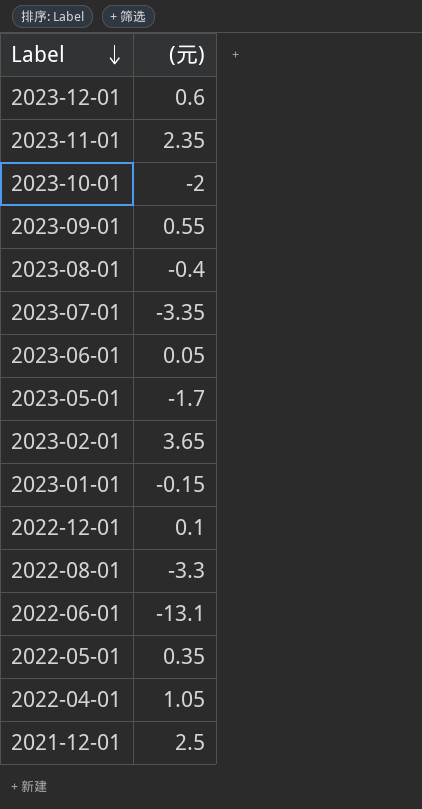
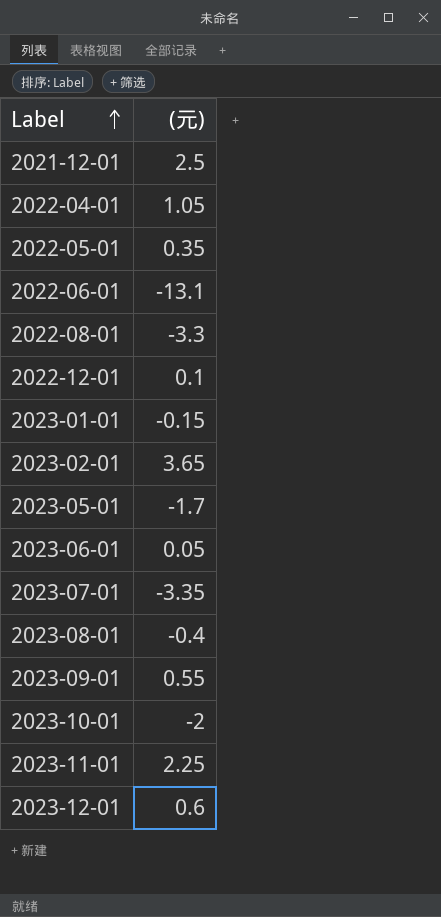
row order: Label descending -> Label ascending
2023-11-01 | (元): 2.35 -> 2.25

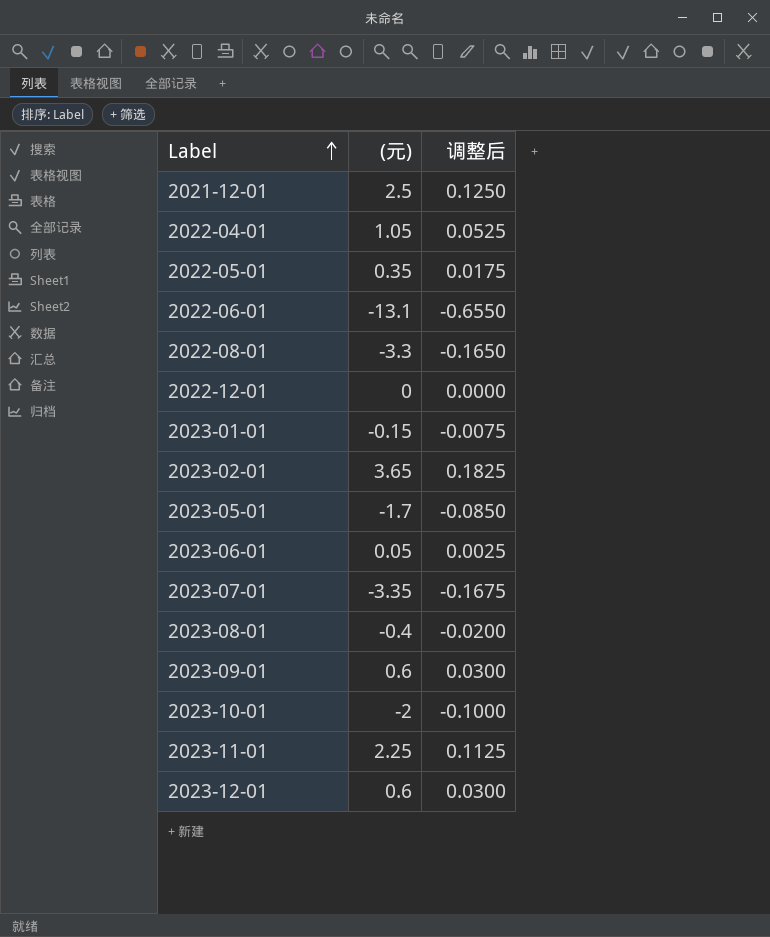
column 调整后 | formula: none -> [(元)] * 0.05
2022-12-01 | (元): 0.1 -> 0
2023-09-01 | (元): 0.55 -> 0.6

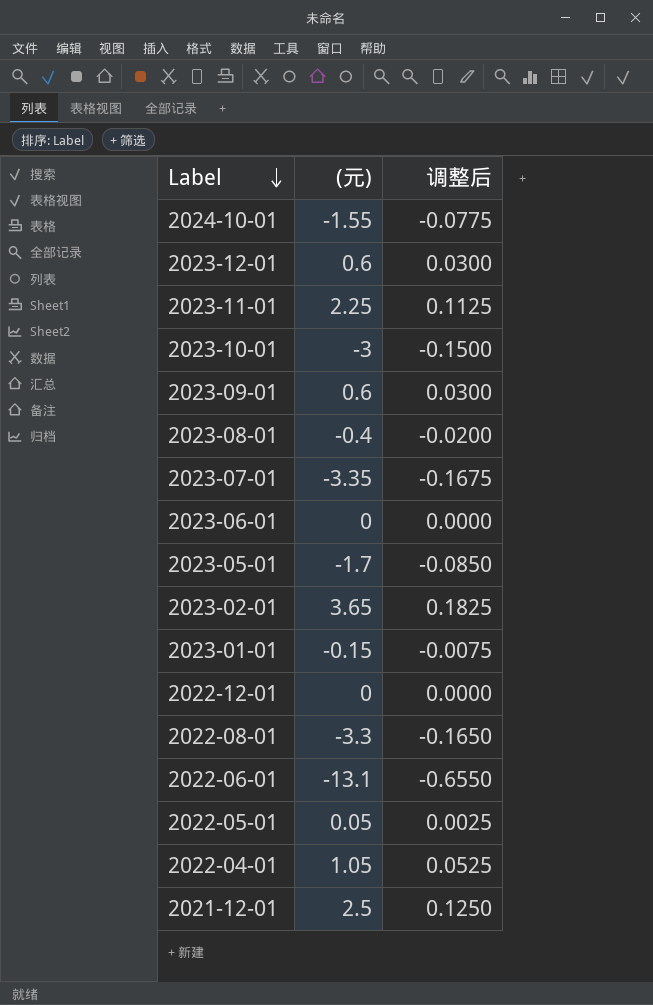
row order: Label ascending -> Label descending
row 2024-10-01: none -> -1.55 | -0.0775
2023-10-01 | (元): -2 -> -3
2023-10-01 | 调整后: -0.1000 -> -0.1500
2023-06-01 | (元): 0.05 -> 0
2023-06-01 | 调整后: 0.0025 -> 0.0000
2022-05-01 | (元): 0.35 -> 0.05
2022-05-01 | 调整后: 0.0175 -> 0.0025

